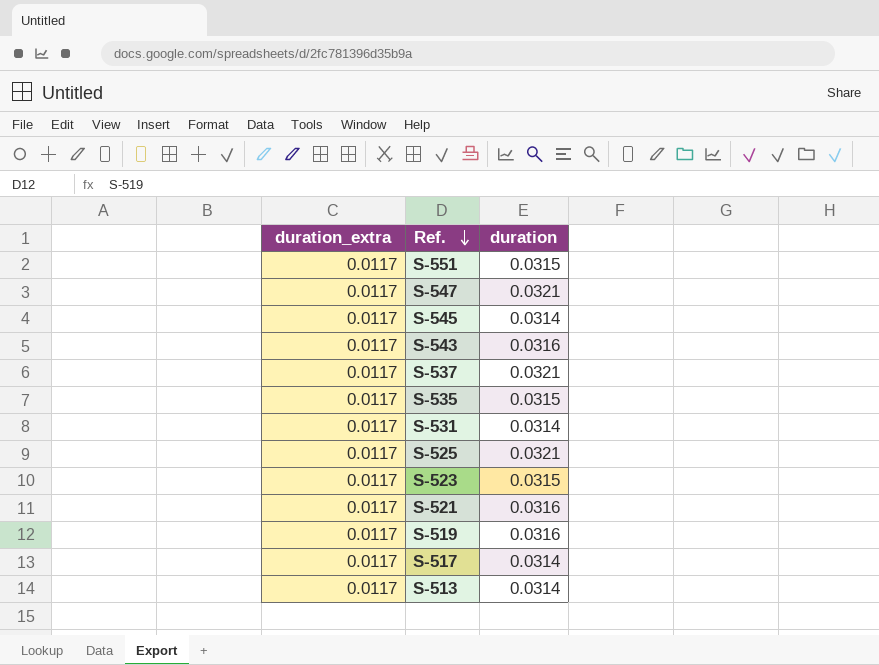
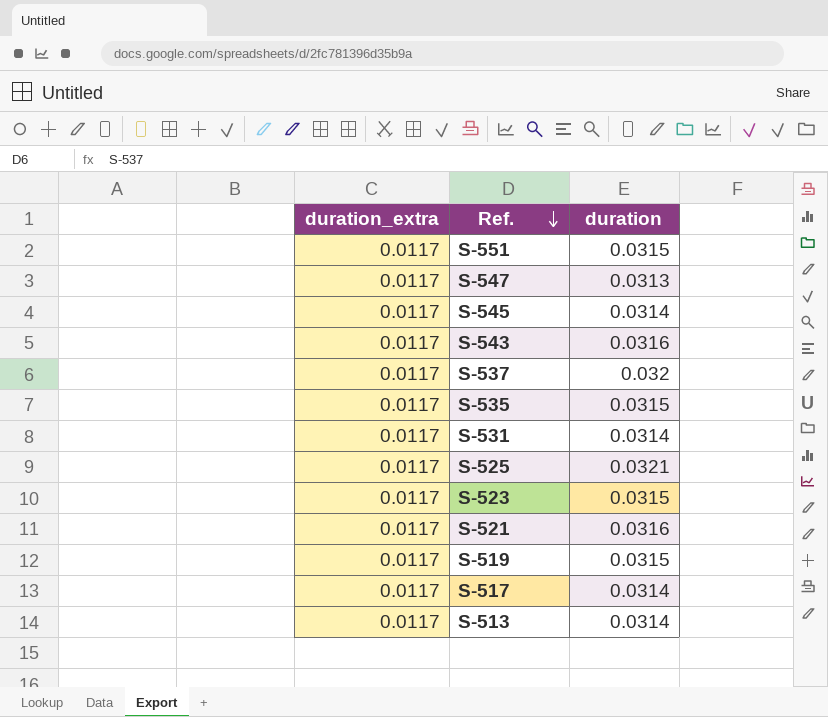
S-547 | duration: 0.0321 -> 0.0313
S-537 | duration: 0.0321 -> 0.032
S-519 | duration: 0.0316 -> 0.0315

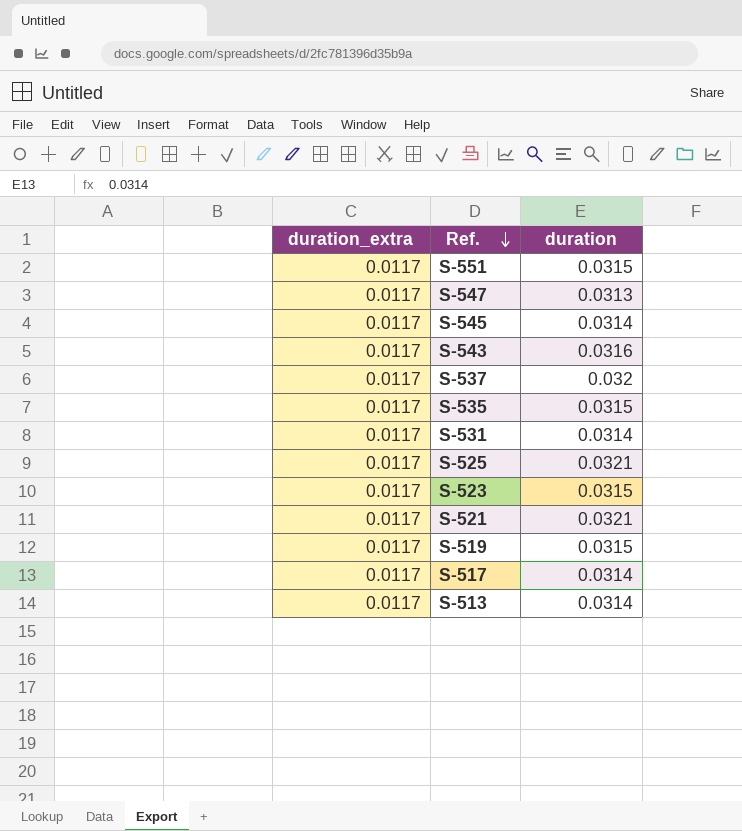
S-521 | duration: 0.0316 -> 0.0321

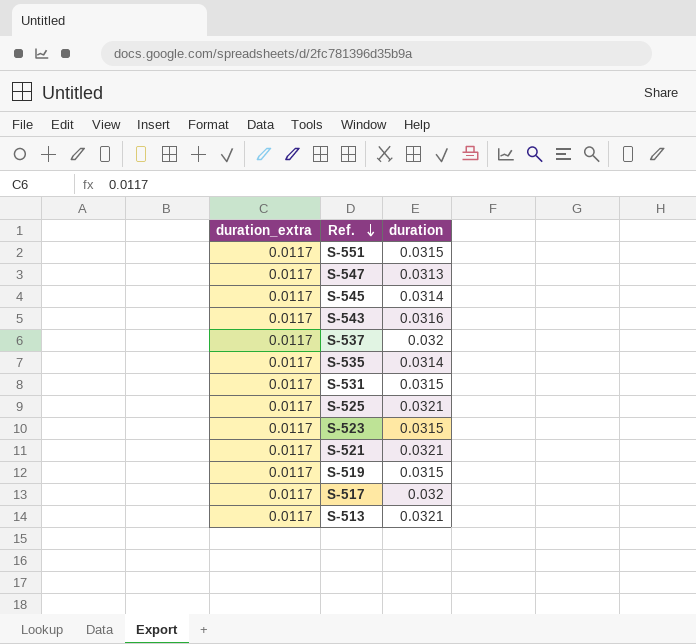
S-535 | duration: 0.0315 -> 0.0314
S-531 | duration: 0.0314 -> 0.0315
S-517 | duration: 0.0314 -> 0.032
S-513 | duration: 0.0314 -> 0.0321

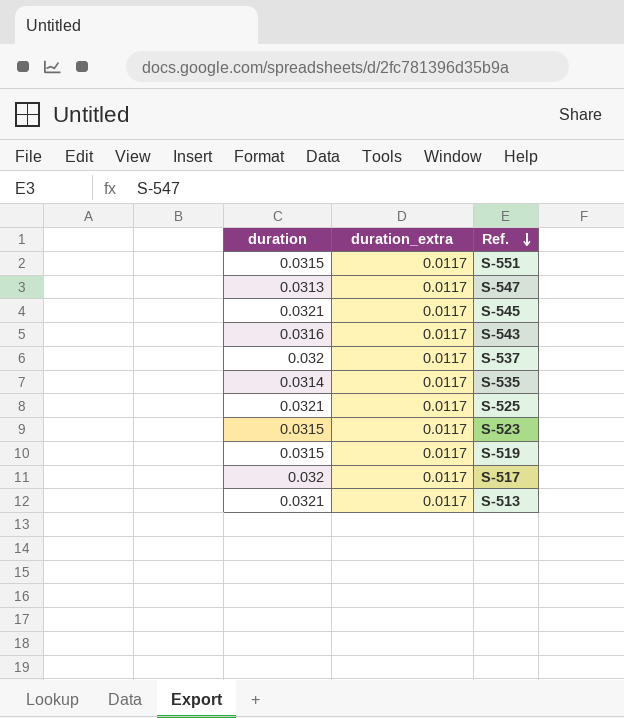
column duration | position: 3 -> 1
row S-531: 0.0117 | 0.0315 -> none
row S-521: 0.0117 | 0.0321 -> none
S-545 | duration: 0.0314 -> 0.0321

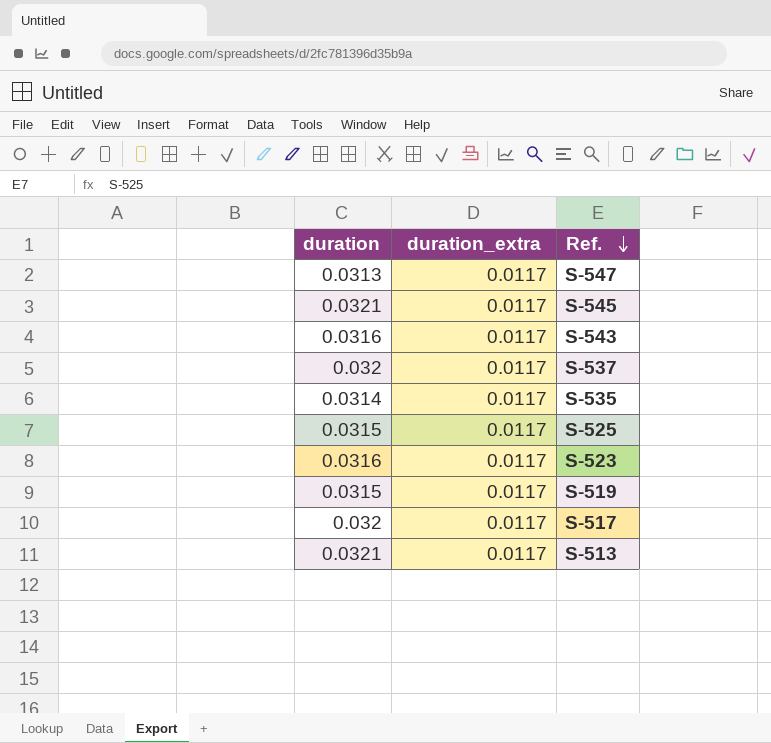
row S-551: 0.0315 | 0.0117 -> none
S-525 | duration: 0.0321 -> 0.0315
S-523 | duration: 0.0315 -> 0.0316

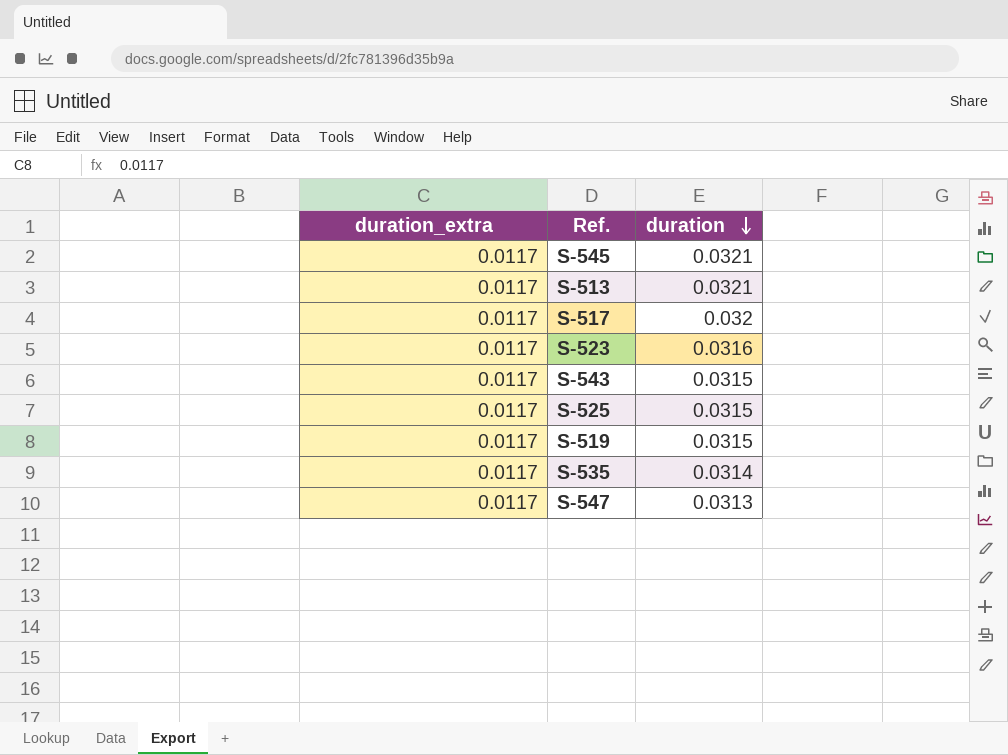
row order: Ref. descending -> duration descending
column duration | position: 1 -> 3
row S-537: 0.032 | 0.0117 -> none
S-543 | duration: 0.0316 -> 0.0315

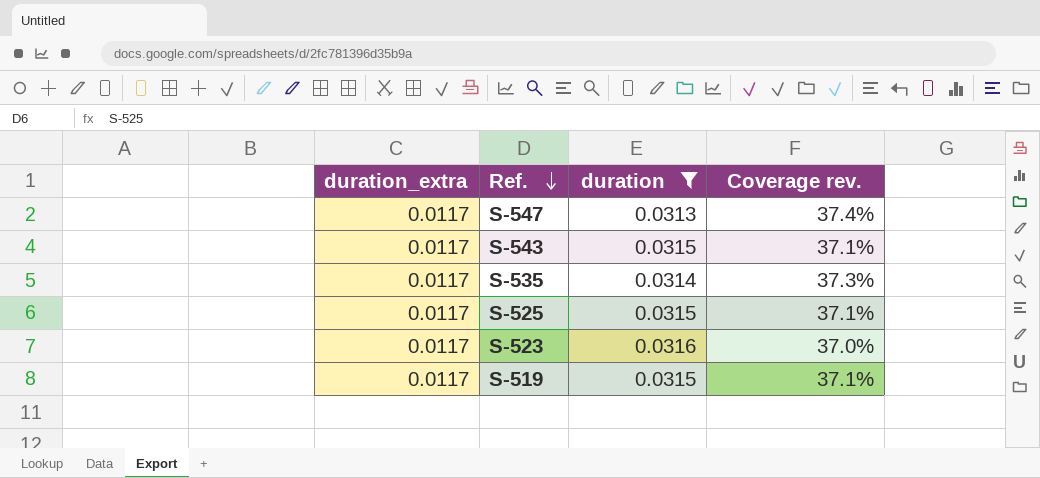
filter: none -> duration <= 0.0316
row order: duration descending -> Ref. descending
column Coverage rev. | formula: none -> [duration_extra] / [duration]

